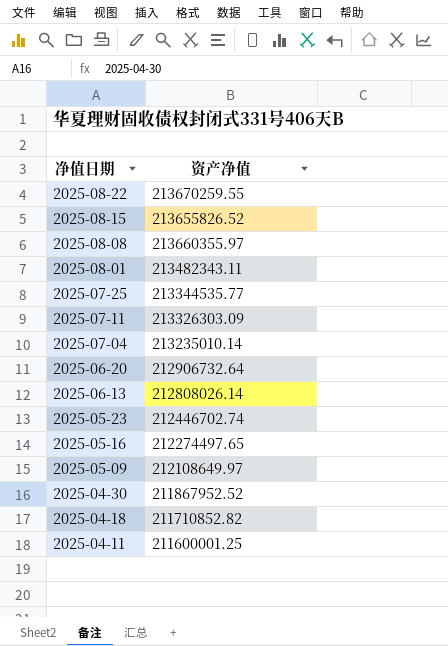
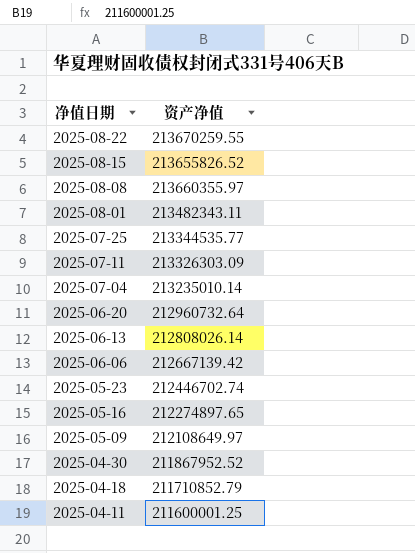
2025-06-20 | 资产净值: 212906732.64 -> 212960732.64
row 2025-06-06: none -> 212667139.42
2025-05-16 | 资产净值: 212274497.65 -> 212274897.65
2025-04-18 | 资产净值: 211710852.82 -> 211710852.79

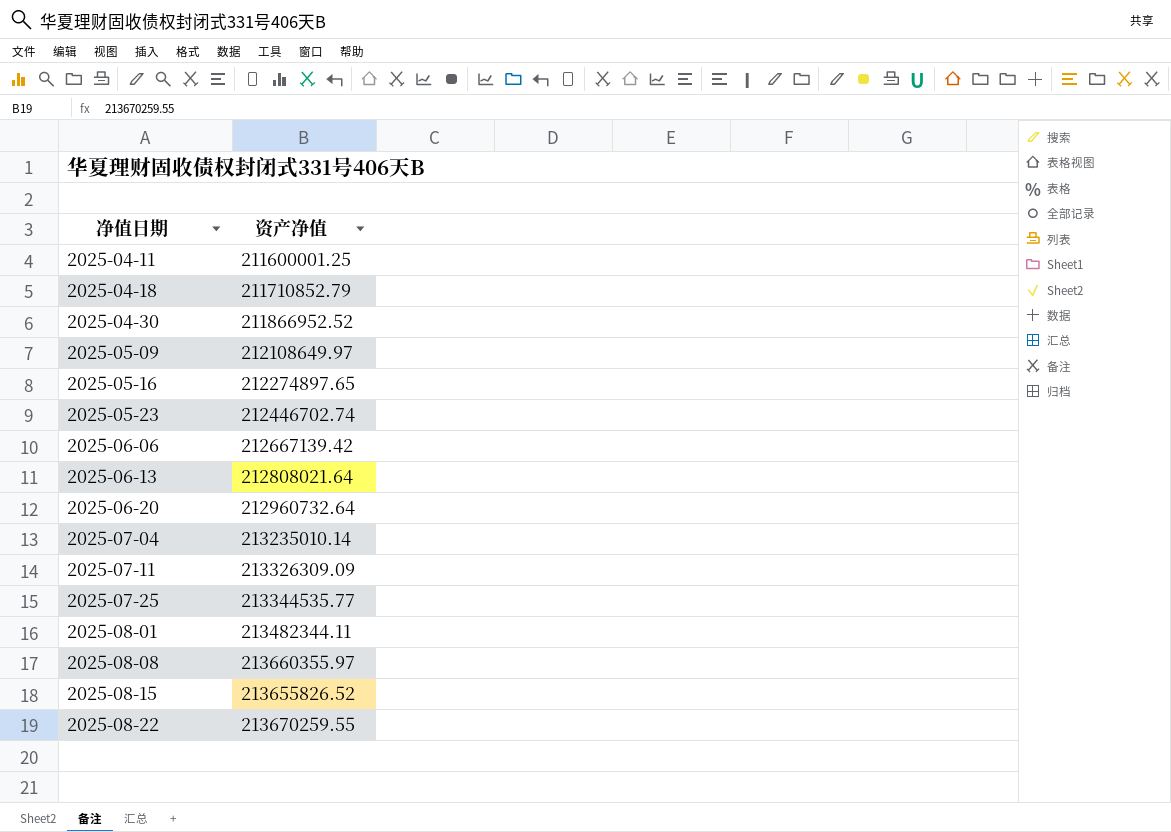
row order: 净值日期 descending -> 净值日期 ascending
2025-04-30 | 资产净值: 211867952.52 -> 211866952.52
2025-06-13 | 资产净值: 212808026.14 -> 212808021.64
2025-07-11 | 资产净值: 213326303.09 -> 213326309.09
2025-08-01 | 资产净值: 213482343.11 -> 213482344.11

